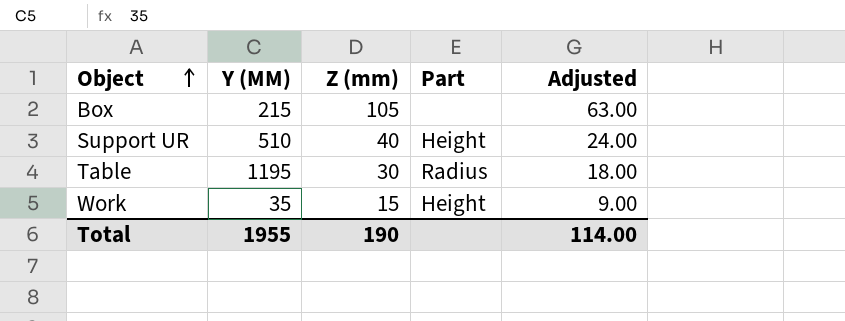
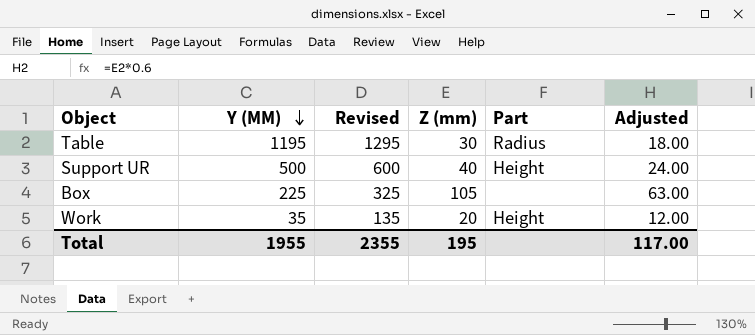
row order: Object ascending -> Y (MM) descending
column Revised | formula: none -> [Y (MM)] + 100
Support UR | Y (MM): 510 -> 500
Box | Y (MM): 215 -> 225
Work | Z (mm): 15 -> 20
Work | Adjusted: 9.00 -> 12.00
Total | Z (mm): 190 -> 195
Total | Adjusted: 114.00 -> 117.00

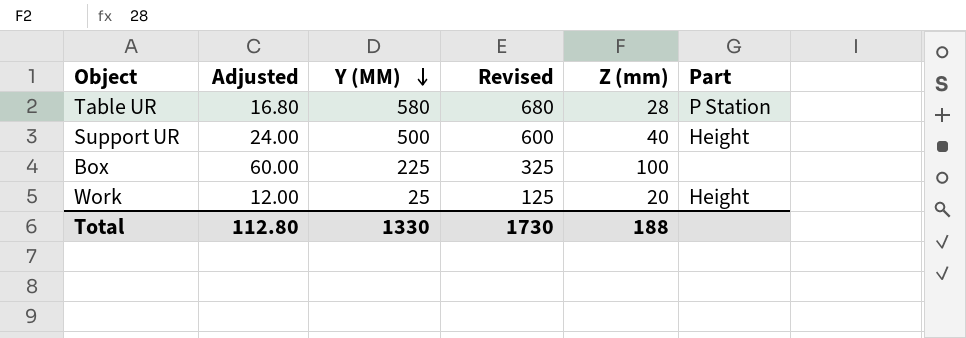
column Adjusted | position: 6 -> 2
row Table: 1195 | 1295 | 30 | Radius | 18.00 -> none
row Table UR: none -> 16.80 | 580 | 680 | 28 | P Station
Box | Adjusted: 63.00 -> 60.00
Box | Z (mm): 105 -> 100
Work | Y (MM): 35 -> 25
Work | Revised: 135 -> 125
Total | Adjusted: 117.00 -> 112.80
Total | Y (MM): 1955 -> 1330
Total | Revised: 2355 -> 1730
Total | Z (mm): 195 -> 188

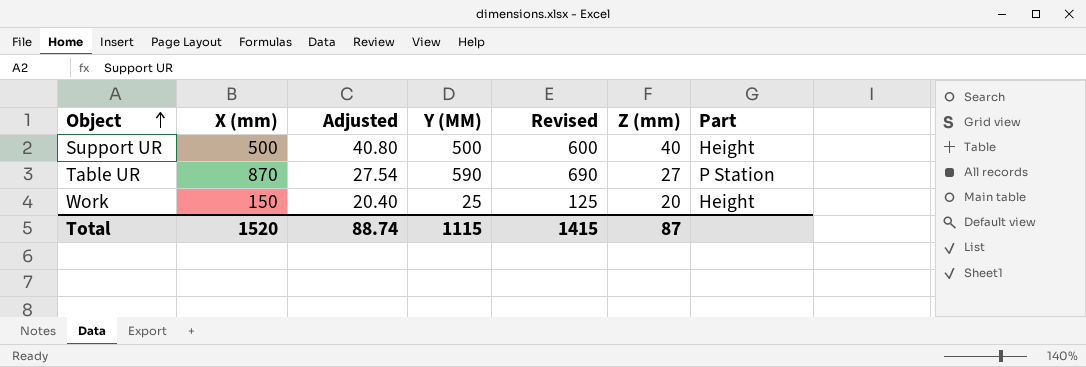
row order: Y (MM) descending -> Object ascending
column X (mm) | position: none -> 2
column Adjusted | formula: [Z (mm)] * 0.6 -> [Z (mm)] * 1.02
row Box: 60.00 | 225 | 325 | 100 | none -> none
Table UR | Y (MM): 580 -> 590
Table UR | Revised: 680 -> 690
Table UR | Z (mm): 28 -> 27
Total | Adjusted: 112.80 -> 88.74
Total | Y (MM): 1330 -> 1115
Total | Revised: 1730 -> 1415
Total | Z (mm): 188 -> 87

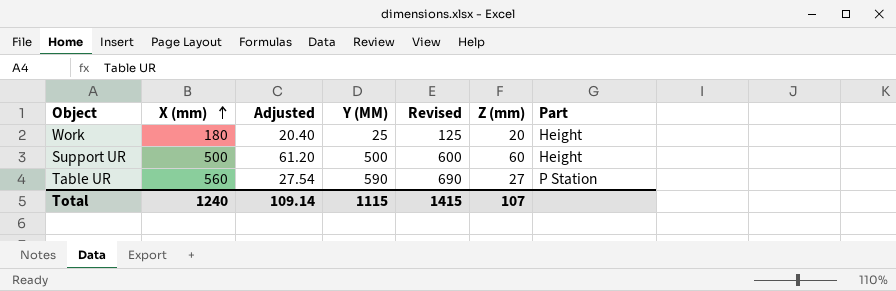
row order: Object ascending -> X (mm) ascending
Work | X (mm): 150 -> 180
Support UR | Adjusted: 40.80 -> 61.20
Support UR | Z (mm): 40 -> 60
Table UR | X (mm): 870 -> 560
Total | X (mm): 1520 -> 1240
Total | Adjusted: 88.74 -> 109.14
Total | Z (mm): 87 -> 107

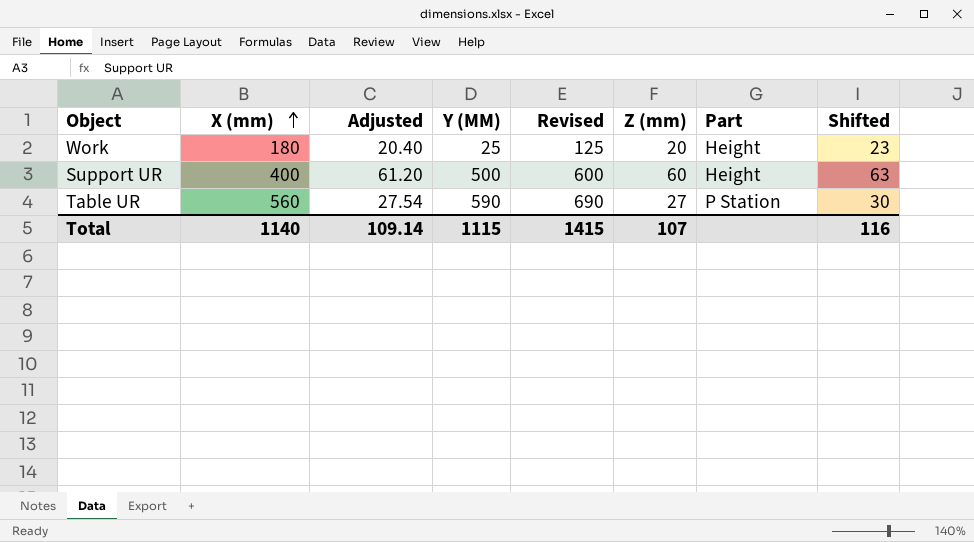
column Shifted | formula: none -> [Z (mm)] + 3
Support UR | X (mm): 500 -> 400
Total | X (mm): 1240 -> 1140

